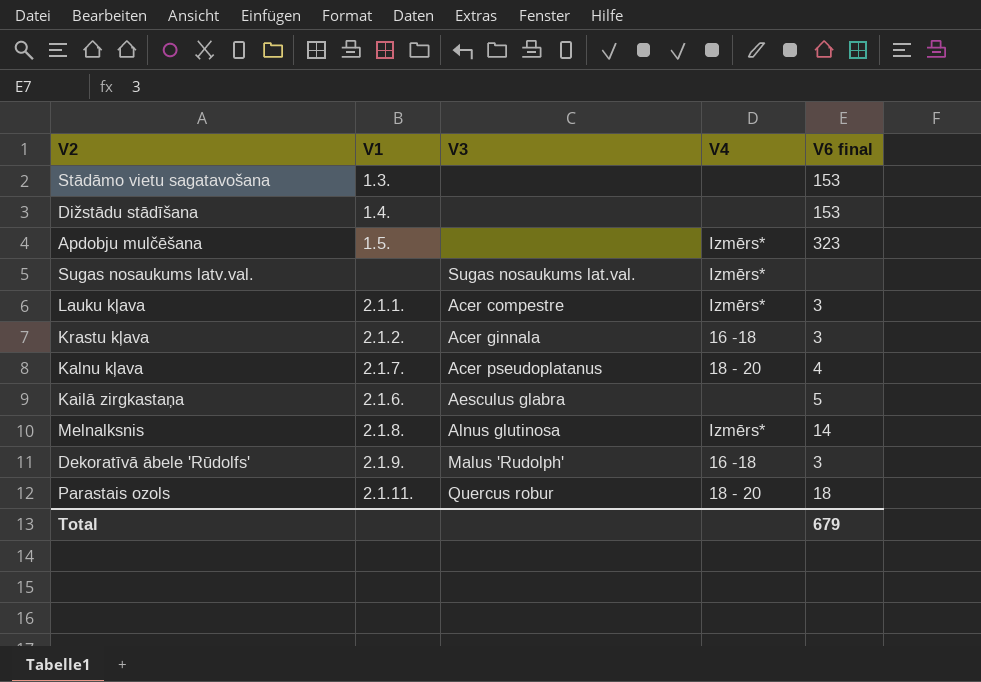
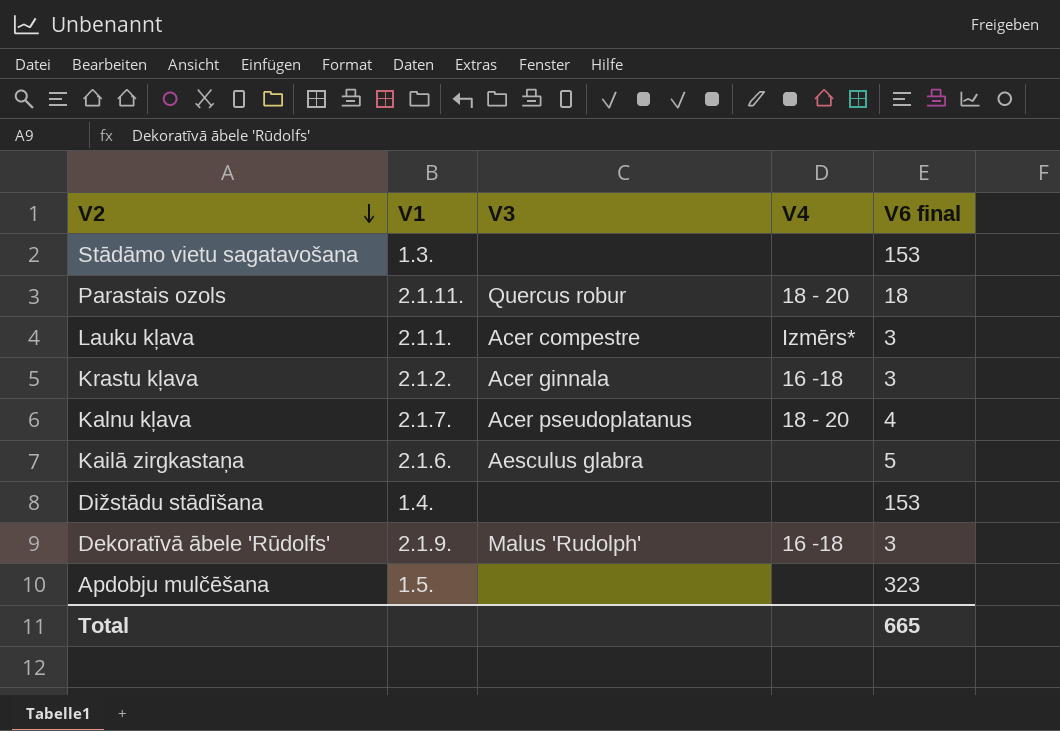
row order: none -> V2 descending
row Sugas nosaukums latv.val.: none | Sugas nosaukums lat.val. | Izmērs* | none -> none
row Melnalksnis: 2.1.8. | Alnus glutinosa | Izmērs* | 14 -> none
Apdobju mulčēšana | V4: Izmērs* -> none
Total | V6 final: 679 -> 665

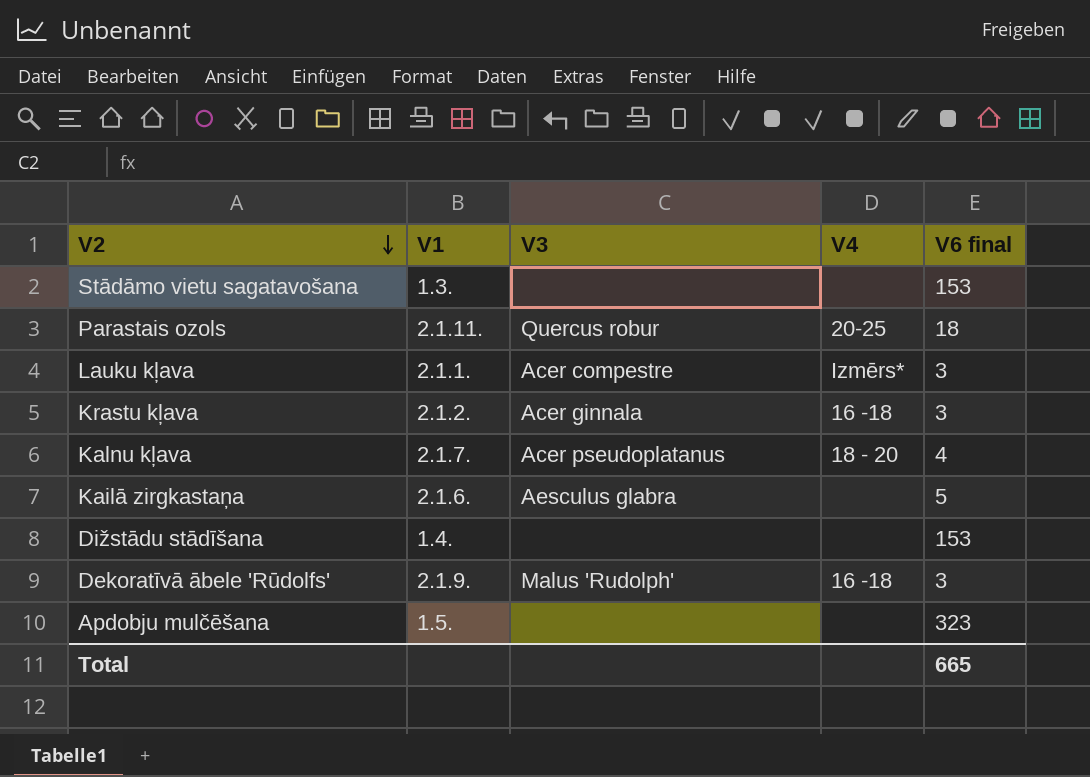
Parastais ozols | V4: 18 - 20 -> 20-25

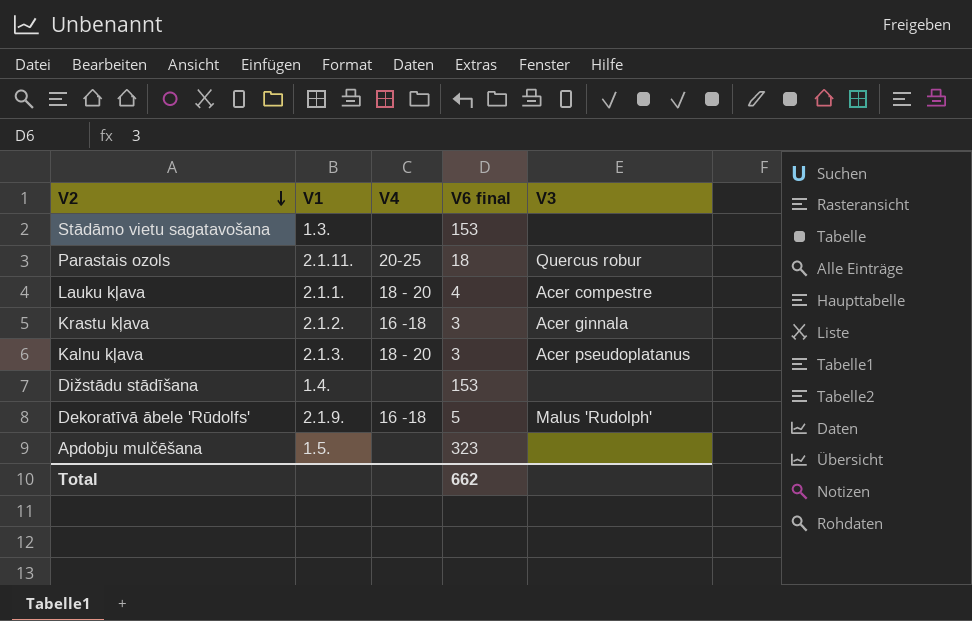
column V3 | position: 3 -> 5
row Kailā zirgkastaņa: 2.1.6. | Aesculus glabra | none | 5 -> none
Lauku kļava | V4: Izmērs* -> 18 - 20
Lauku kļava | V6 final: 3 -> 4
Kalnu kļava | V1: 2.1.7. -> 2.1.3.
Kalnu kļava | V6 final: 4 -> 3
Dekoratīvā ābele 'Rūdolfs' | V6 final: 3 -> 5
Total | V6 final: 665 -> 662

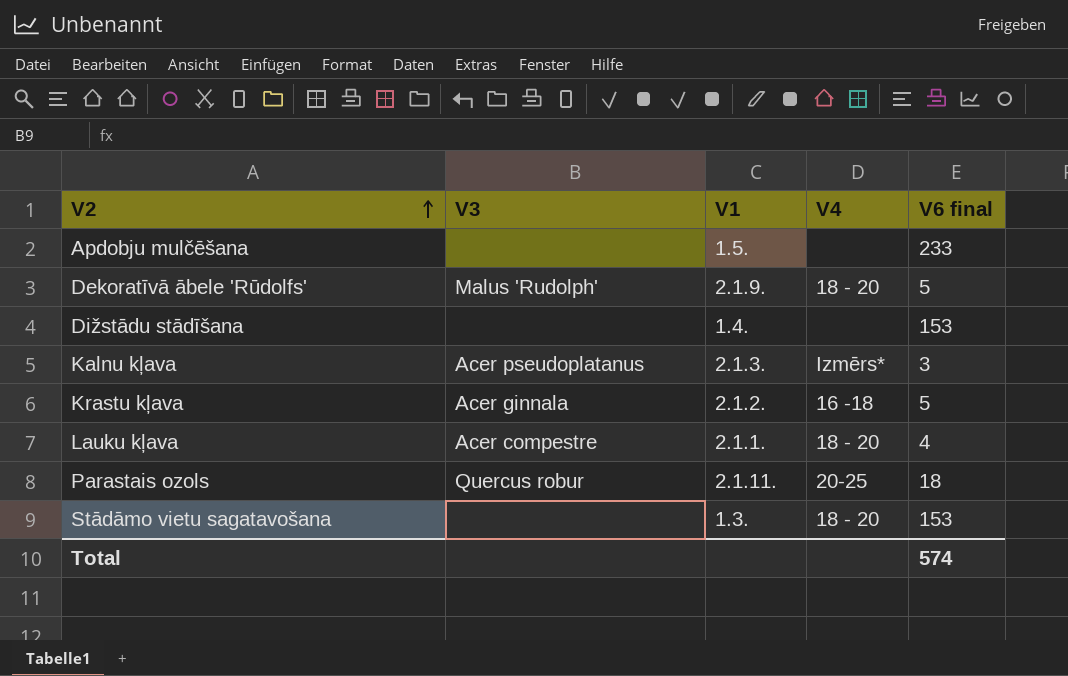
row order: V2 descending -> V2 ascending
column V3 | position: 5 -> 2
Apdobju mulčēšana | V6 final: 323 -> 233
Dekoratīvā ābele 'Rūdolfs' | V4: 16 -18 -> 18 - 20
Kalnu kļava | V4: 18 - 20 -> Izmērs*
Krastu kļava | V6 final: 3 -> 5
Stādāmo vietu sagatavošana | V4: none -> 18 - 20
Total | V6 final: 662 -> 574

